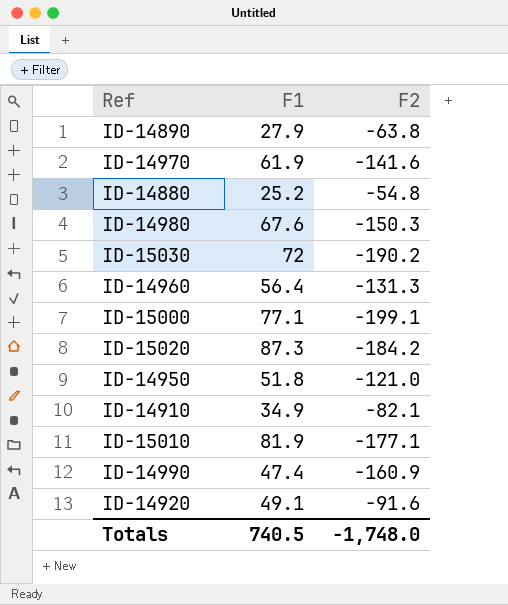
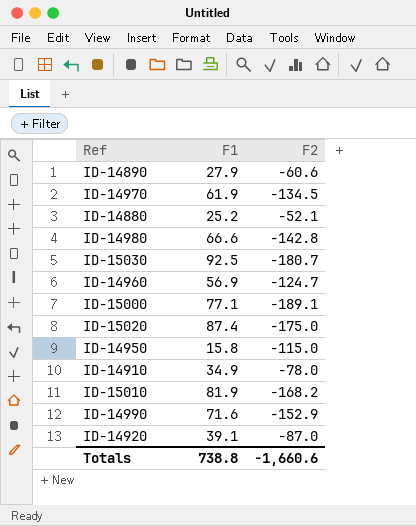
ID-14890 | F2: -63.8 -> -60.6
ID-14970 | F2: -141.6 -> -134.5
ID-14880 | F2: -54.8 -> -52.1
ID-14980 | F1: 67.6 -> 66.6
ID-14980 | F2: -150.3 -> -142.8
ID-15030 | F1: 72 -> 92.5
ID-15030 | F2: -190.2 -> -180.7
ID-14960 | F1: 56.4 -> 56.9
ID-14960 | F2: -131.3 -> -124.7
ID-15000 | F2: -199.1 -> -189.1
ID-15020 | F1: 87.3 -> 87.4
ID-15020 | F2: -184.2 -> -175.0
ID-14950 | F1: 51.8 -> 15.8
ID-14950 | F2: -121.0 -> -115.0
ID-14910 | F2: -82.1 -> -78.0
ID-15010 | F2: -177.1 -> -168.2
ID-14990 | F1: 47.4 -> 71.6
ID-14990 | F2: -160.9 -> -152.9
ID-14920 | F1: 49.1 -> 39.1
ID-14920 | F2: -91.6 -> -87.0
Totals | F1: 740.5 -> 738.8
Totals | F2: -1,748.0 -> -1,660.6

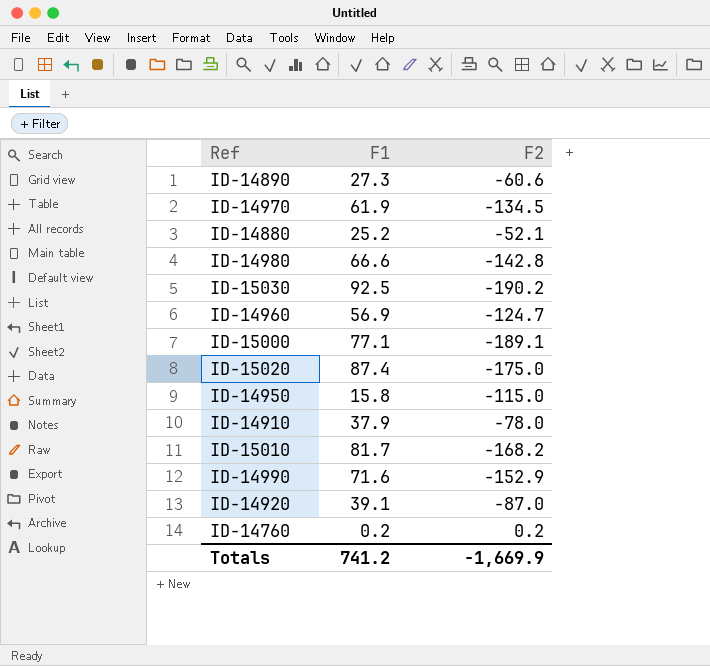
ID-14890 | F1: 27.9 -> 27.3
ID-15030 | F2: -180.7 -> -190.2
ID-14910 | F1: 34.9 -> 37.9
ID-15010 | F1: 81.9 -> 81.7
row ID-14760: none -> 0.2 | 0.2
Totals | F1: 738.8 -> 741.2
Totals | F2: -1,660.6 -> -1,669.9

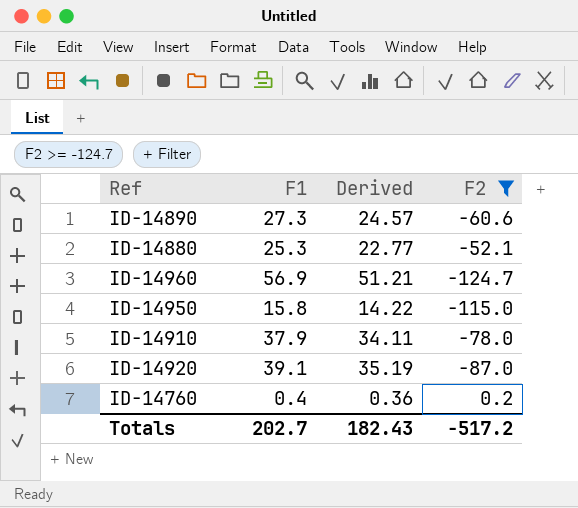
filter: none -> F2 >= -124.7
column Derived | formula: none -> [F1] * 0.9
ID-14880 | F1: 25.2 -> 25.3
ID-14760 | F1: 0.2 -> 0.4
Totals | F1: 741.2 -> 202.7
Totals | F2: -1,669.9 -> -517.2

